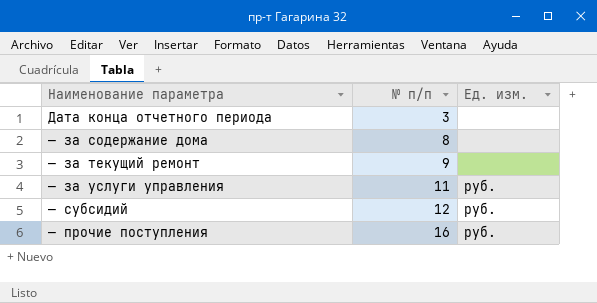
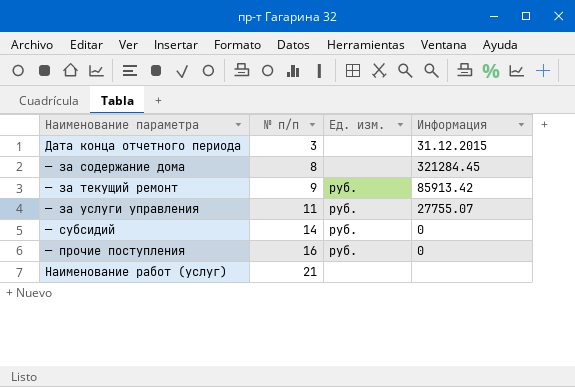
column Информация | position: none -> 4
— за текущий ремонт | Ед. изм.: none -> руб.
— субсидий | № п/п: 12 -> 14
row Наименование работ (услуг): none -> 21 | none | none

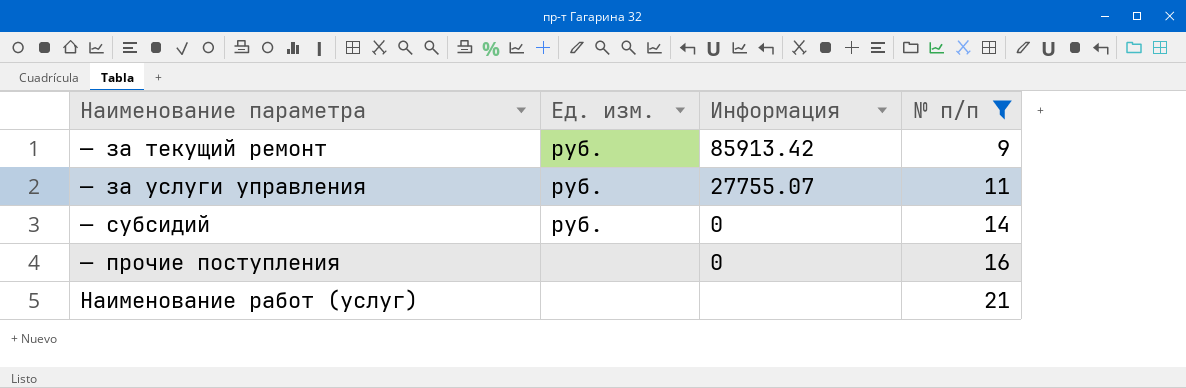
filter: none -> № п/п >= 9
column № п/п | position: 2 -> 4
— прочие поступления | Ед. изм.: руб. -> none

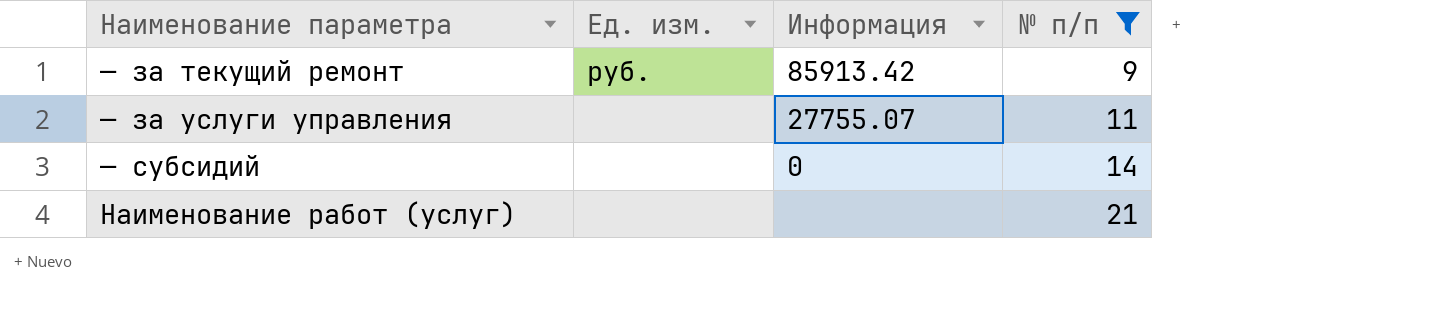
row — прочие поступления: none | 0 | 16 -> none
— за услуги управления | Ед. изм.: руб. -> none
— субсидий | Ед. изм.: руб. -> none

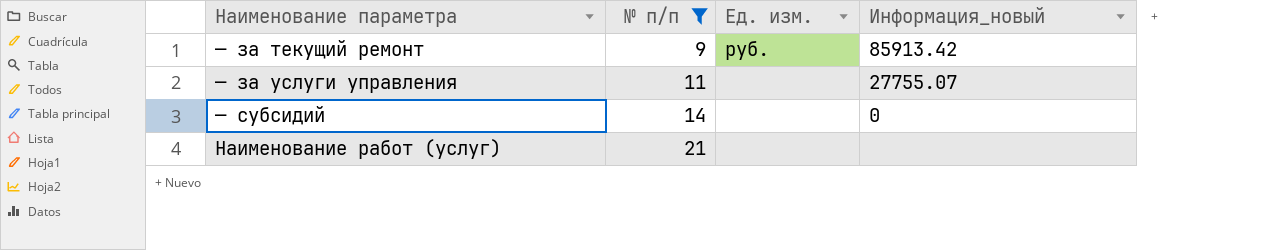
column № п/п | position: 4 -> 2
column name: Информация -> Информация_новый

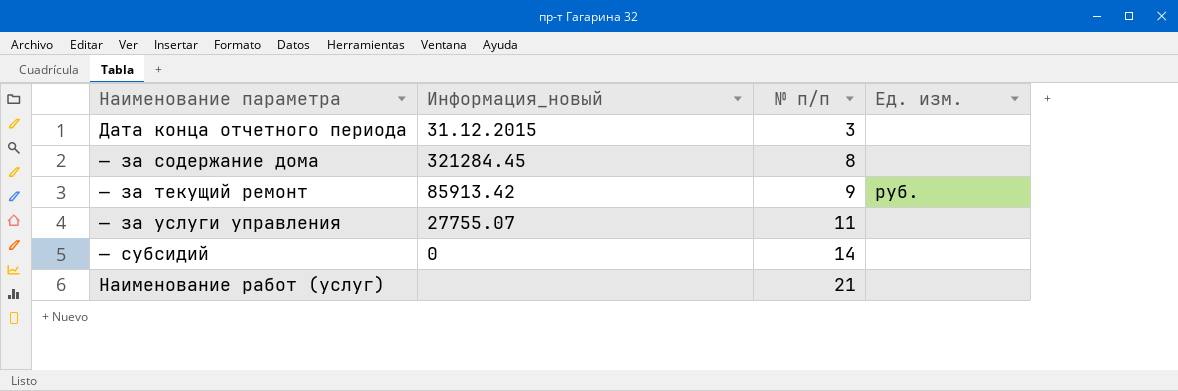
filter: № п/п >= 9 -> none
column Информация_новый | position: 4 -> 2

